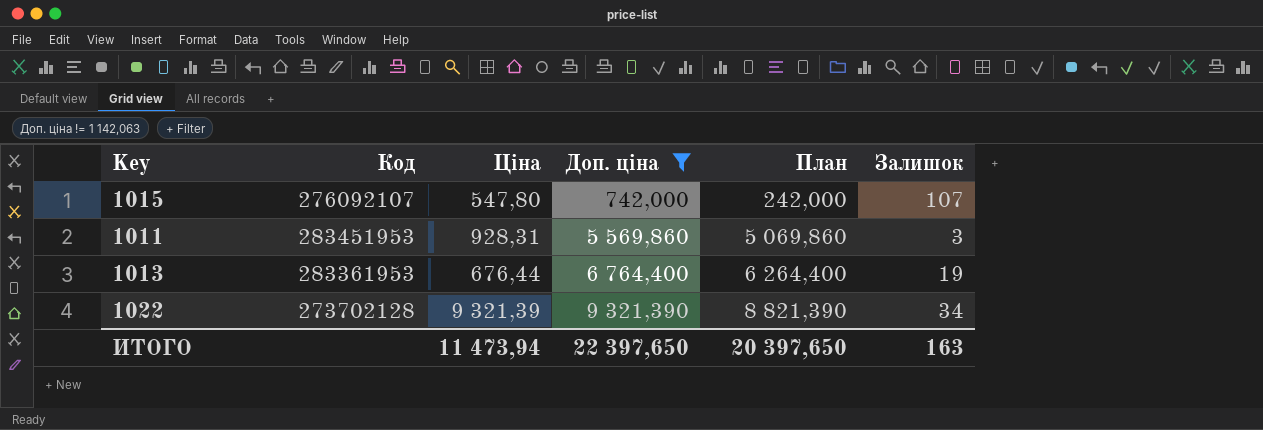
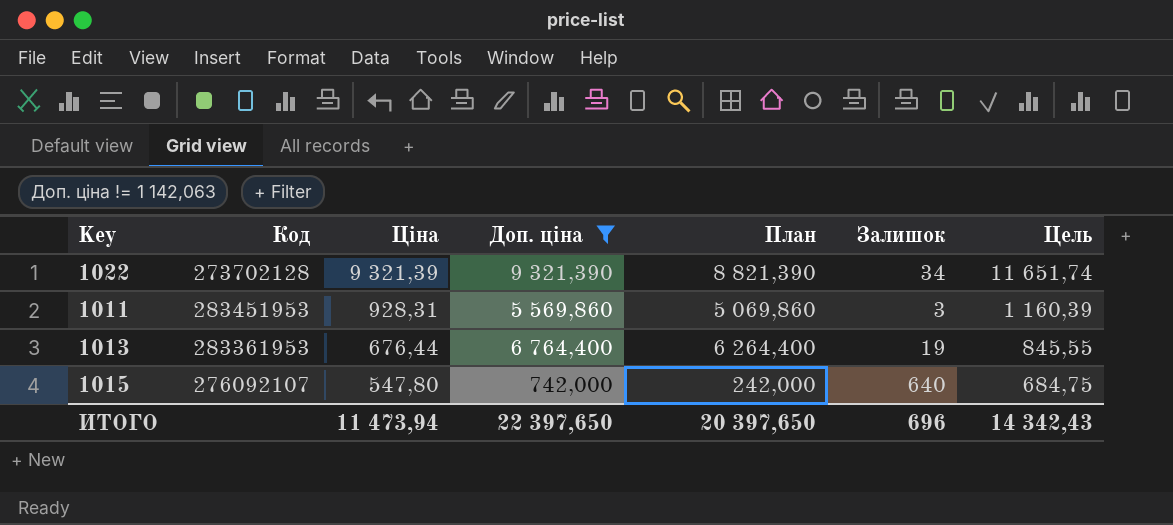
row order: Доп. ціна ascending -> Ціна descending
column Цель | formula: none -> [Ціна] * 1,25
1015 | Залишок: 107 -> 640
ИТОГО | Залишок: 163 -> 696

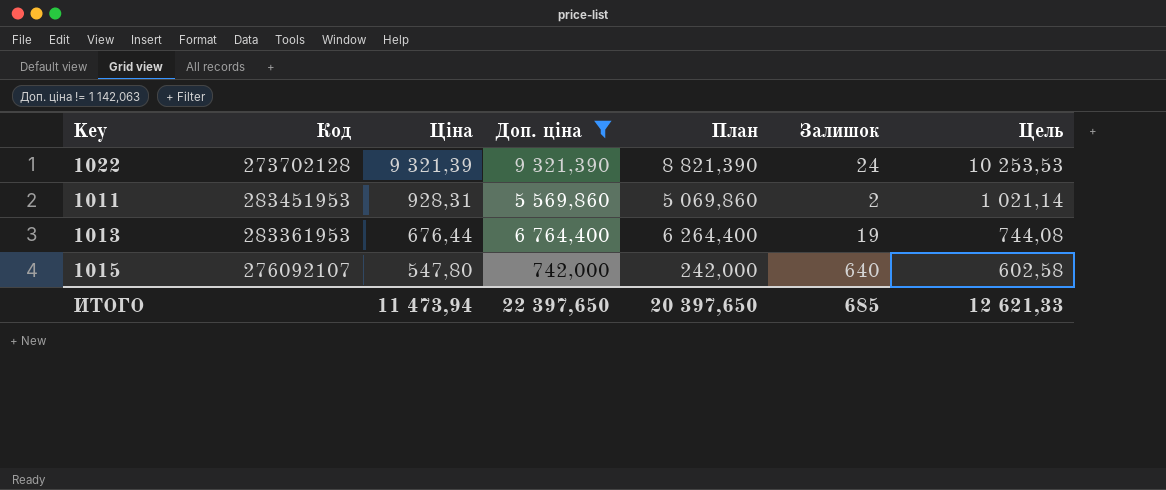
column Цель | formula: [Ціна] * 1,25 -> [Ціна] * 1,1
1022 | Залишок: 34 -> 24
1011 | Залишок: 3 -> 2
ИТОГО | Залишок: 696 -> 685
ИТОГО | Цель: 14 342,43 -> 12 621,33

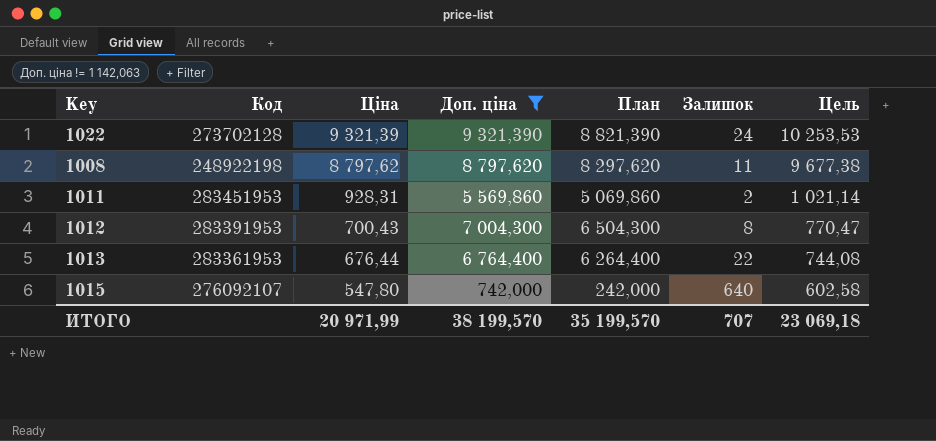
row 1008: none -> 248922198 | 8 797,62 | 8 797,620 | 8 297,620 | 11 | 9 677,38
row 1012: none -> 283391953 | 700,43 | 7 004,300 | 6 504,300 | 8 | 770,47
1013 | Залишок: 19 -> 22
ИТОГО | Ціна: 11 473,94 -> 20 971,99
ИТОГО | Доп. ціна: 22 397,650 -> 38 199,570
ИТОГО | План: 20 397,650 -> 35 199,570
ИТОГО | Залишок: 685 -> 707
ИТОГО | Цель: 12 621,33 -> 23 069,18

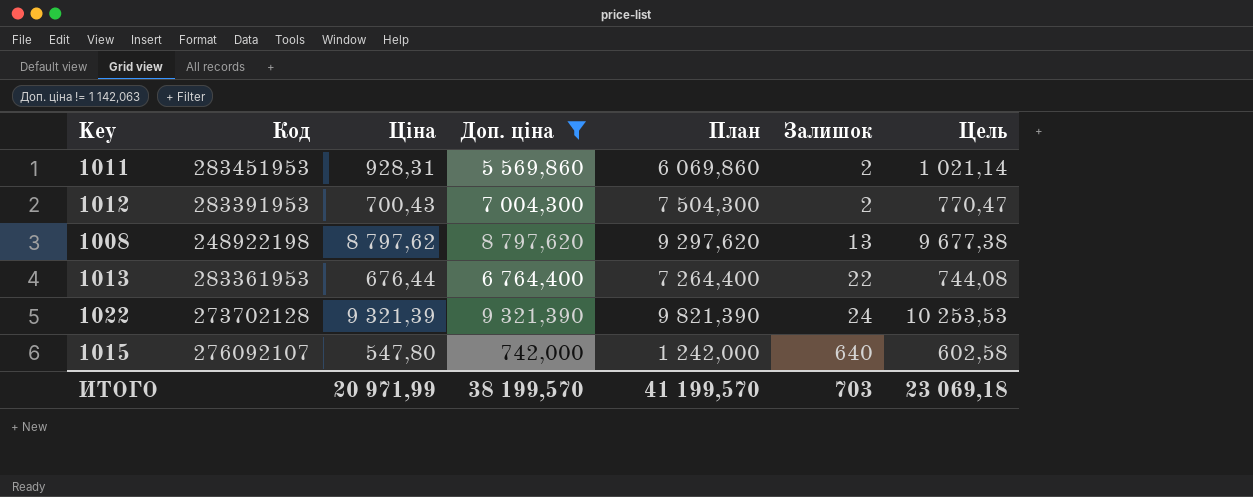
row order: Ціна descending -> Залишок ascending
column План | formula: [Доп. ціна] - 500 -> [Доп. ціна] + 500
1012 | Залишок: 8 -> 2
1008 | Залишок: 11 -> 13
ИТОГО | План: 35 199,570 -> 41 199,570
ИТОГО | Залишок: 707 -> 703

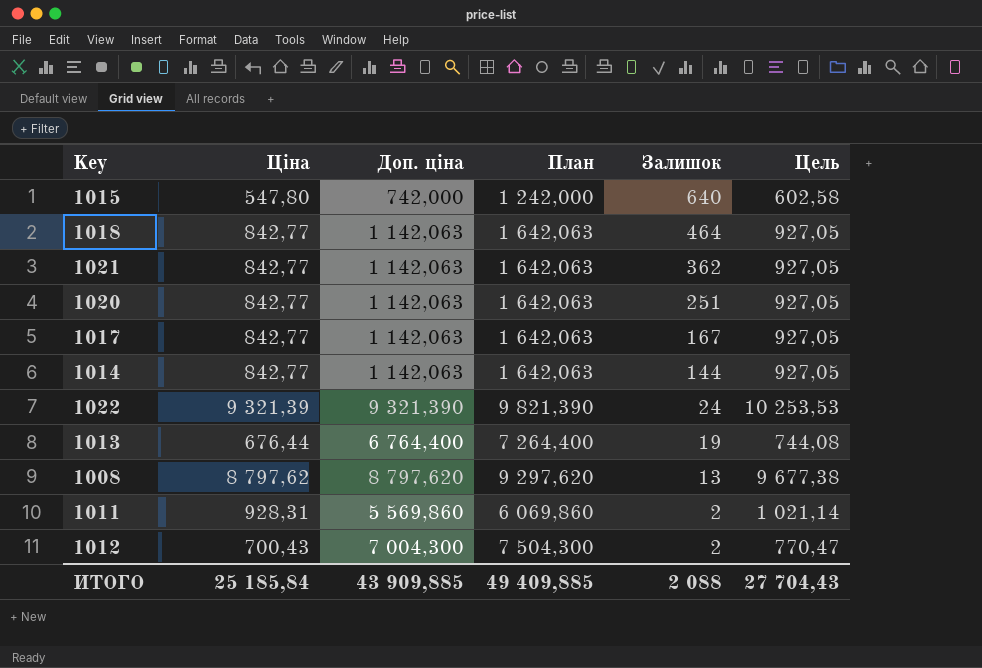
filter: Доп. ціна != 1 142,063 -> none
row order: Залишок ascending -> Залишок descending
column Код | position: 2 -> none
1013 | Залишок: 22 -> 19
ИТОГО | Ціна: 20 971,99 -> 25 185,84
ИТОГО | Доп. ціна: 38 199,570 -> 43 909,885
ИТОГО | План: 41 199,570 -> 49 409,885
ИТОГО | Залишок: 703 -> 2 088
ИТОГО | Цель: 23 069,18 -> 27 704,43

